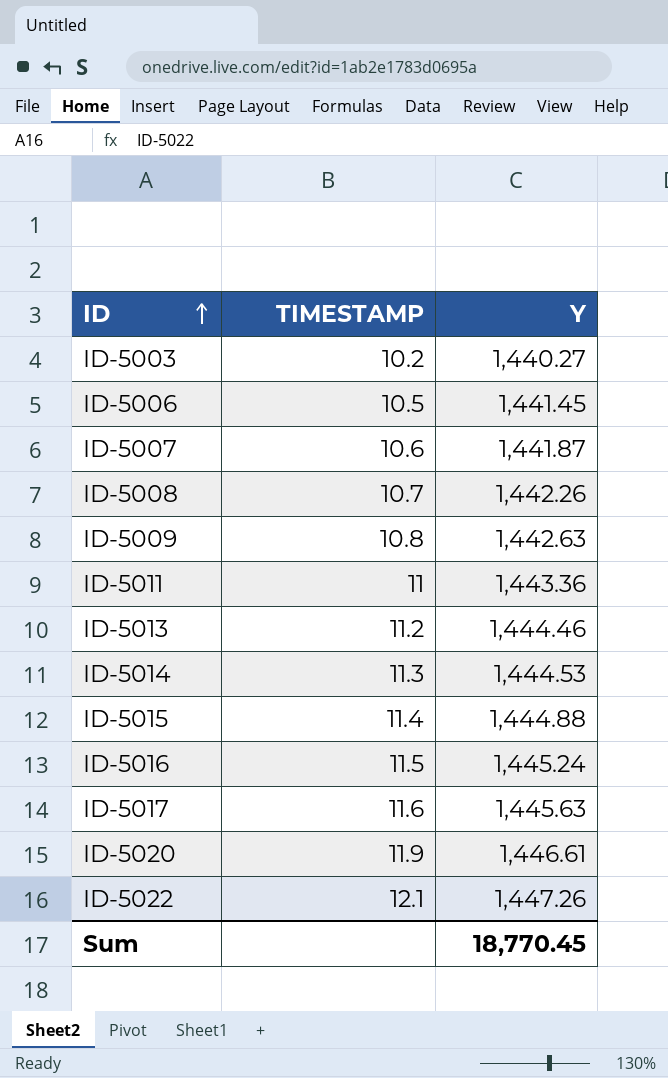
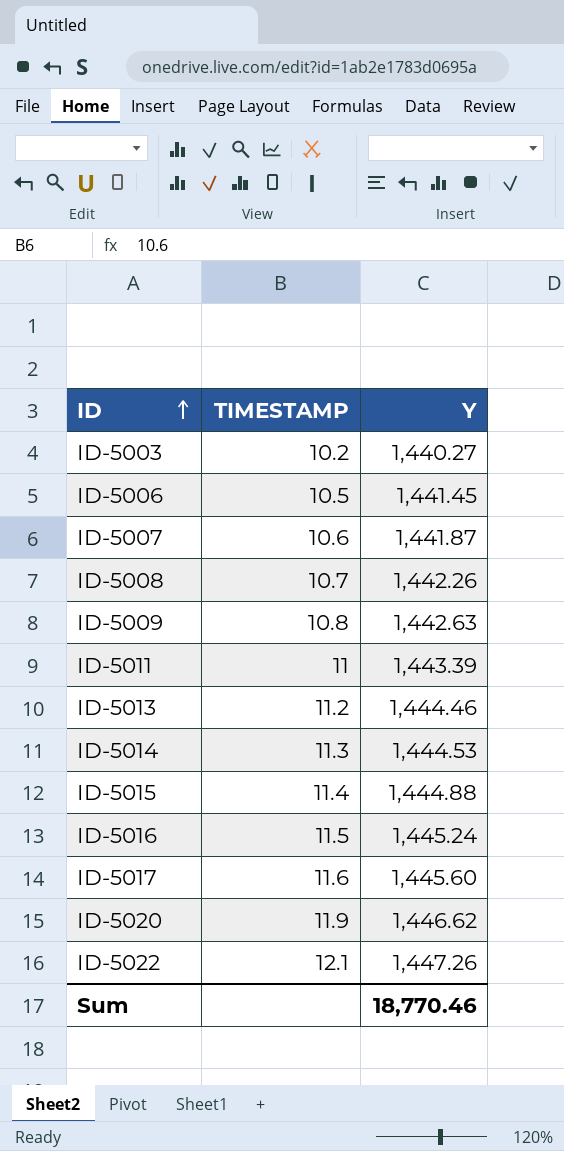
ID-5011 | Y: 1,443.36 -> 1,443.39
ID-5017 | Y: 1,445.63 -> 1,445.60
ID-5020 | Y: 1,446.61 -> 1,446.62
Sum | Y: 18,770.45 -> 18,770.46

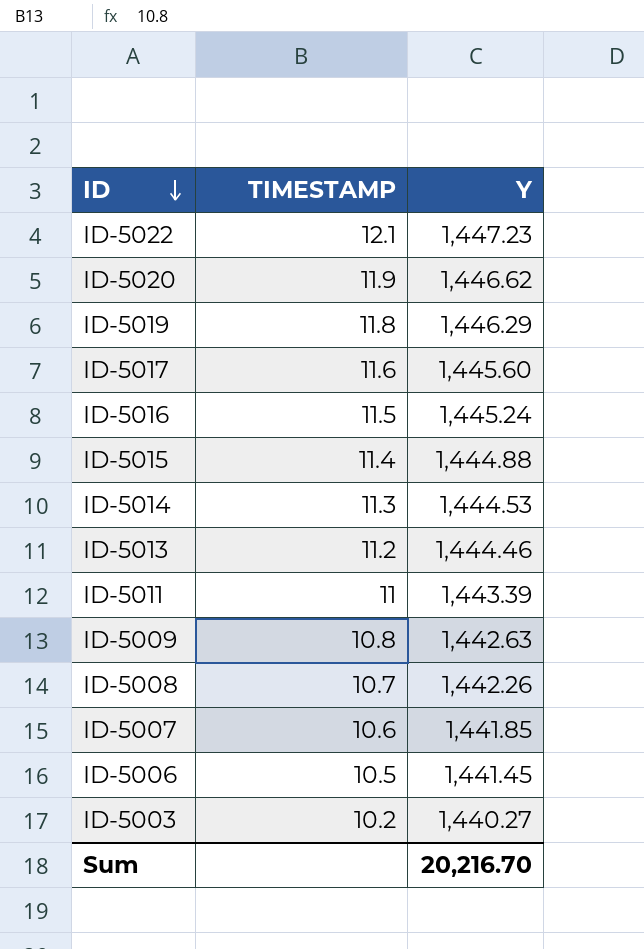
row order: ID ascending -> ID descending
ID-5022 | Y: 1,447.26 -> 1,447.23
row ID-5019: none -> 11.8 | 1,446.29
ID-5007 | Y: 1,441.87 -> 1,441.85
Sum | Y: 18,770.46 -> 20,216.70

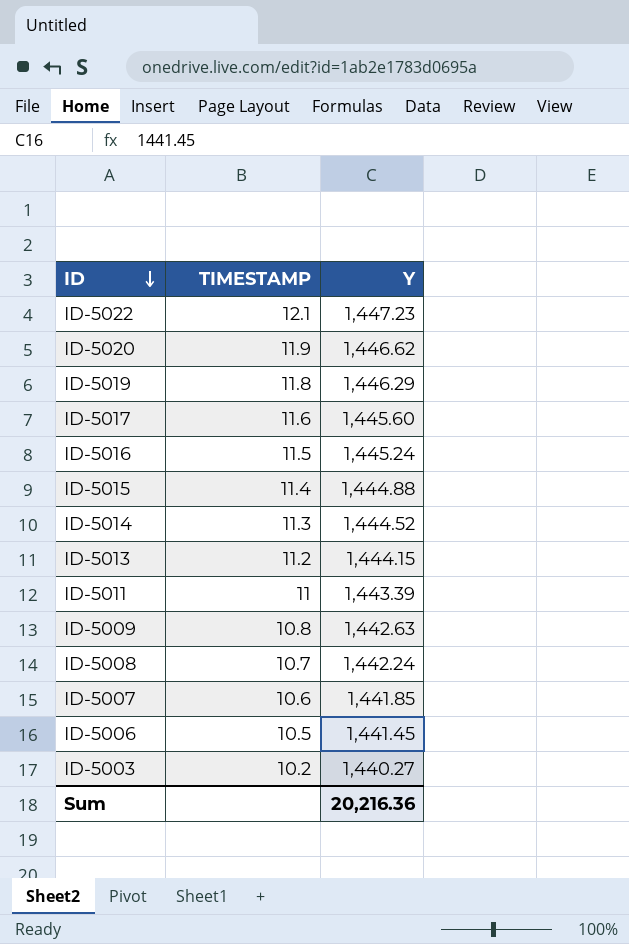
ID-5014 | Y: 1,444.53 -> 1,444.52
ID-5013 | Y: 1,444.46 -> 1,444.15
ID-5008 | Y: 1,442.26 -> 1,442.24
Sum | Y: 20,216.70 -> 20,216.36

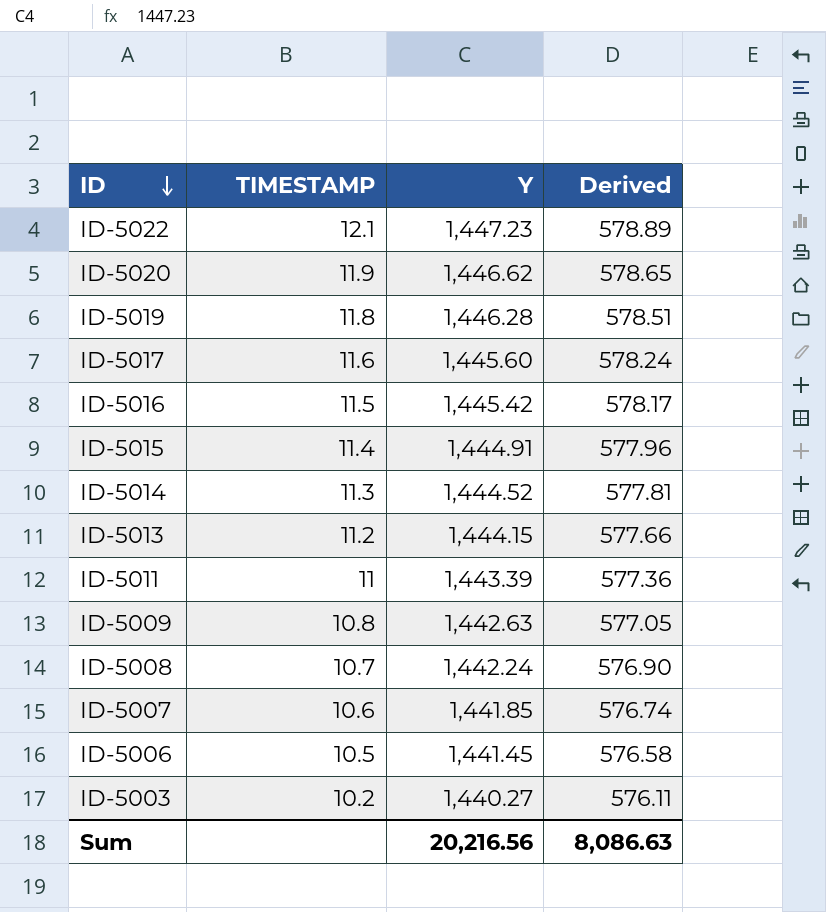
column Derived | formula: none -> [Y] * 0.4
ID-5019 | Y: 1,446.29 -> 1,446.28
ID-5016 | Y: 1,445.24 -> 1,445.42
ID-5015 | Y: 1,444.88 -> 1,444.91
Sum | Y: 20,216.36 -> 20,216.56

